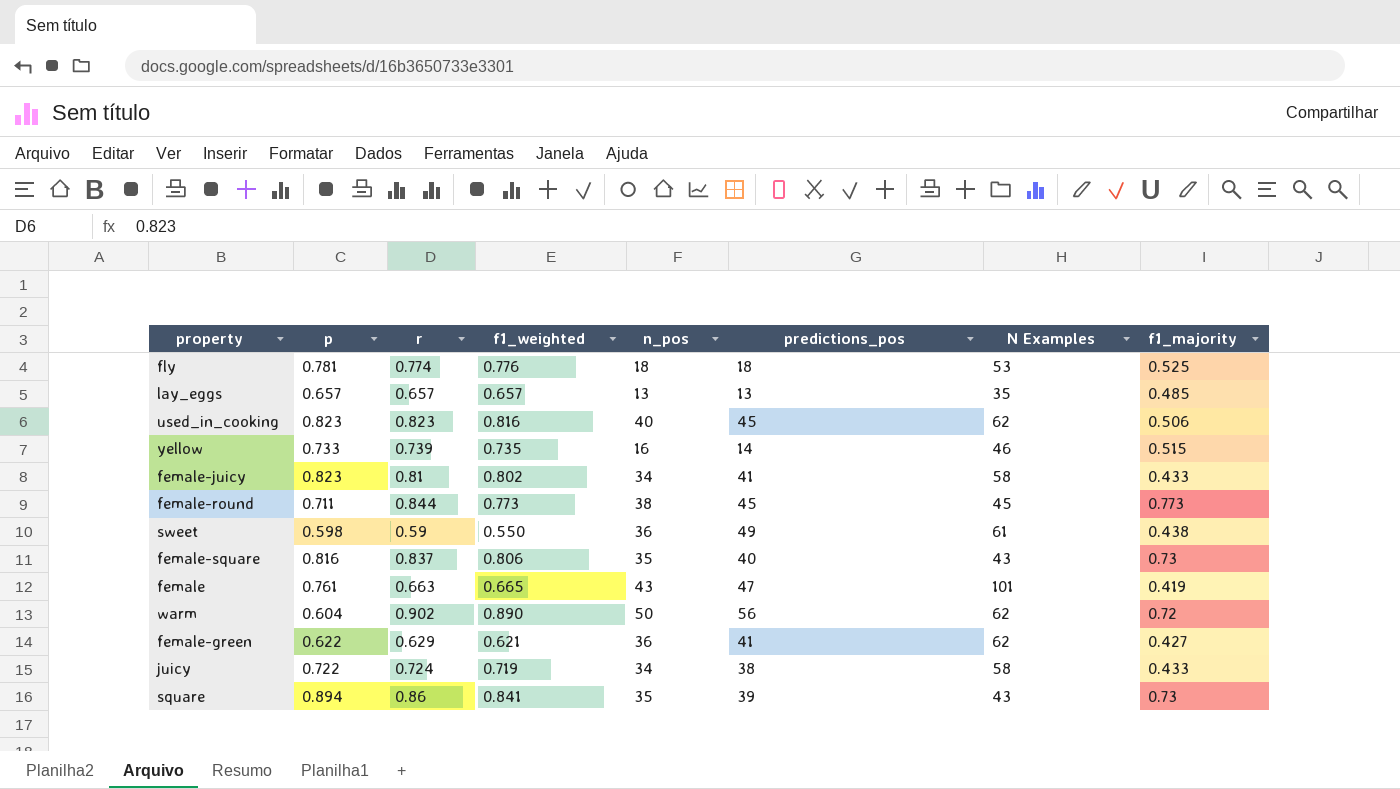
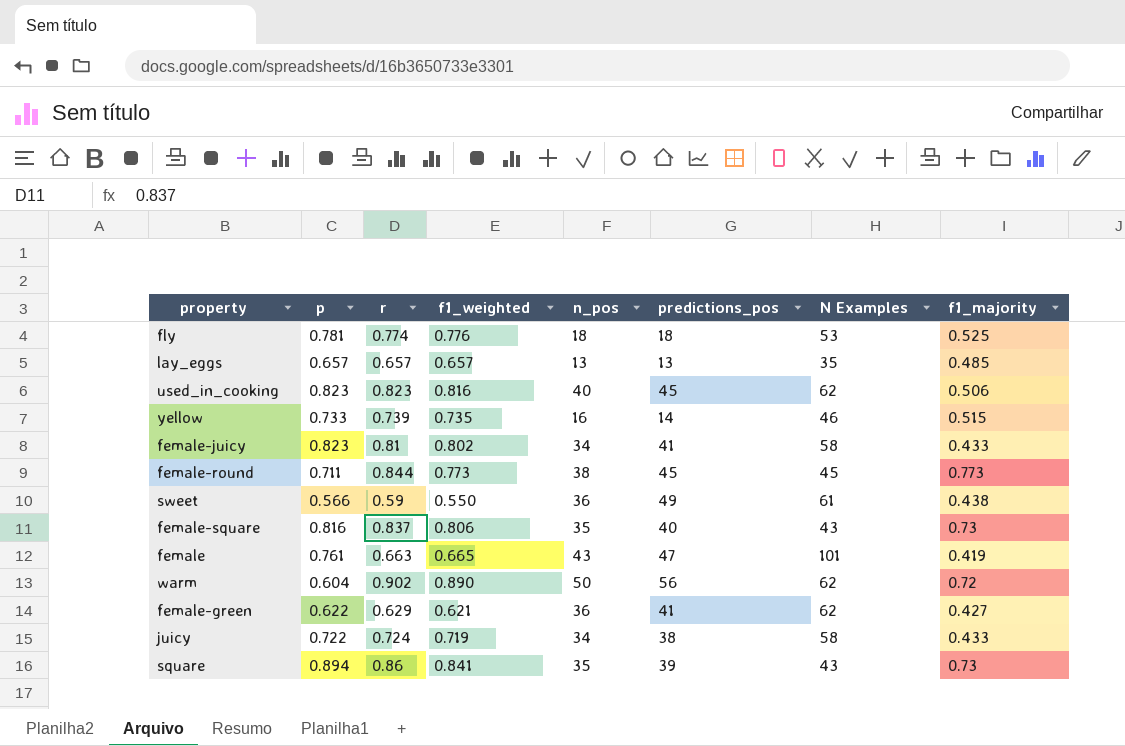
sweet | p: 0.598 -> 0.566

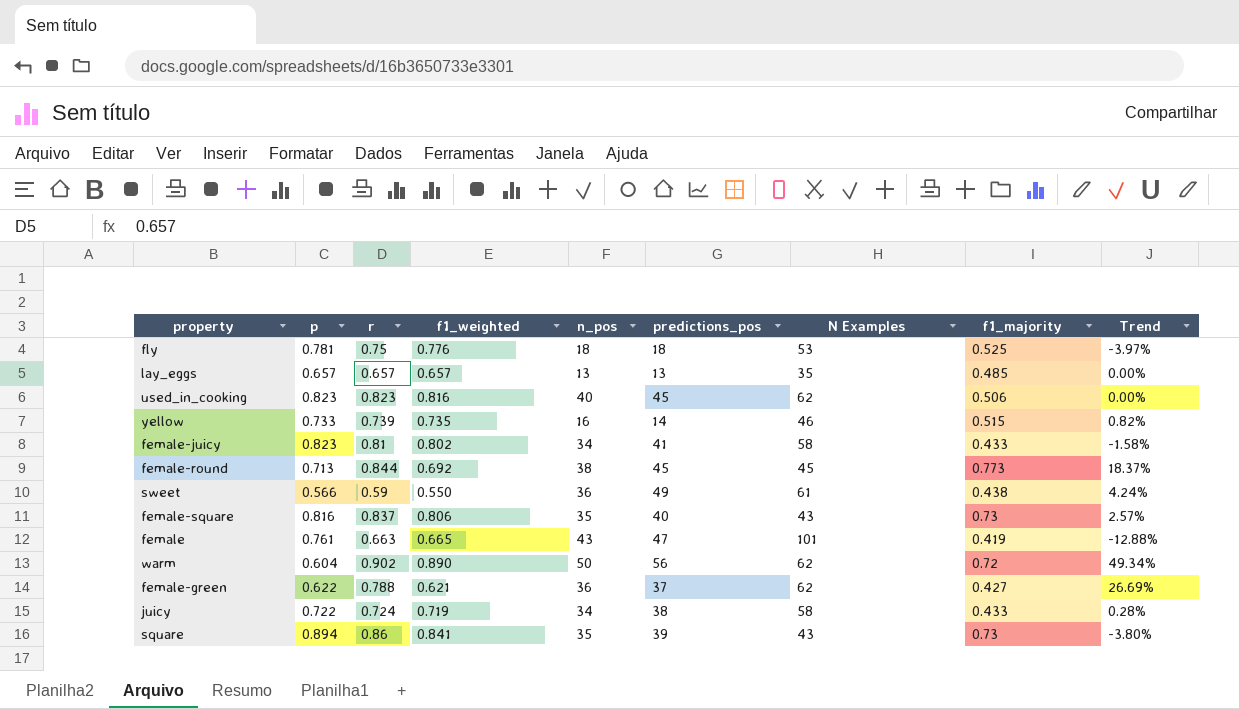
column Trend | formula: none -> ([r] - [p]) / [p]
fly | r: 0.774 -> 0.75
female-round | p: 0.711 -> 0.713
female-round | f1_weighted: 0.773 -> 0.692
female-green | r: 0.629 -> 0.788
female-green | predictions_pos: 41 -> 37

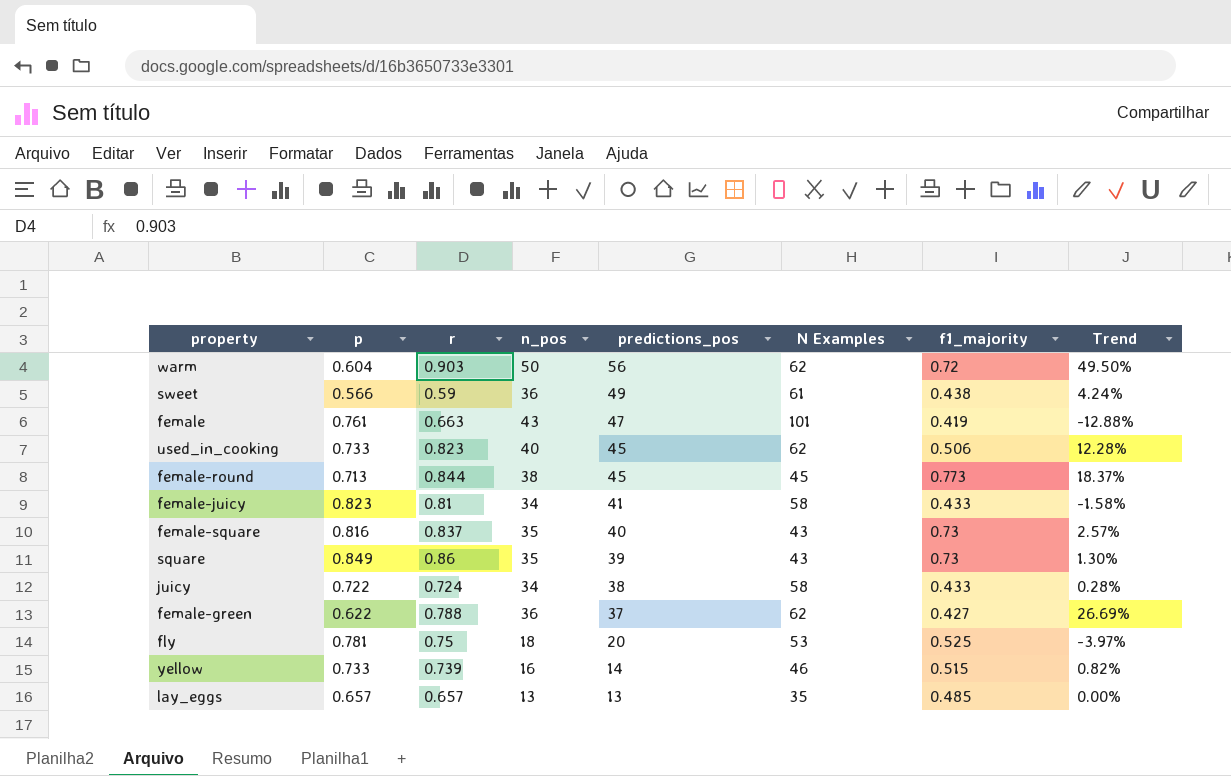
row order: none -> predictions_pos descending
column f1_weighted | position: 4 -> none
warm | r: 0.902 -> 0.903
warm | Trend: 49.34% -> 49.50%
used_in_cooking | p: 0.823 -> 0.733
used_in_cooking | Trend: 0.00% -> 12.28%
square | p: 0.894 -> 0.849
square | Trend: -3.80% -> 1.30%
fly | predictions_pos: 18 -> 20

